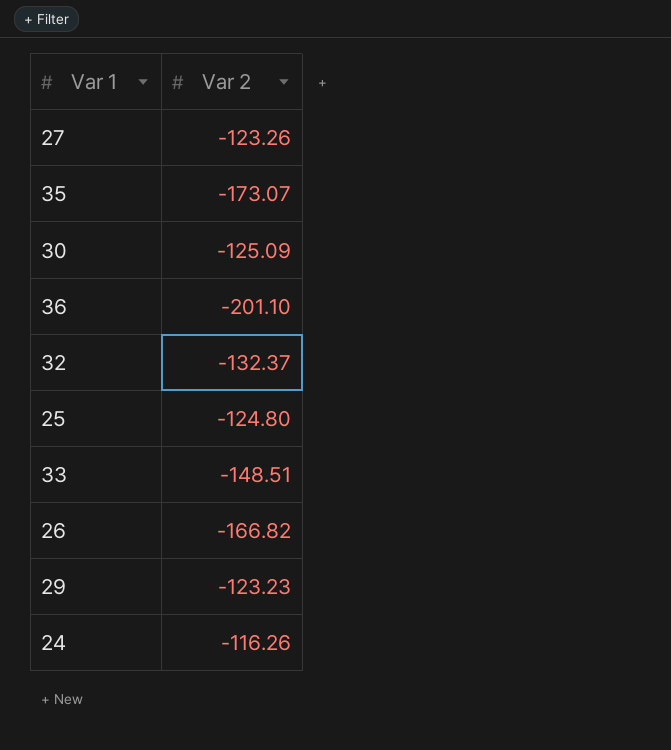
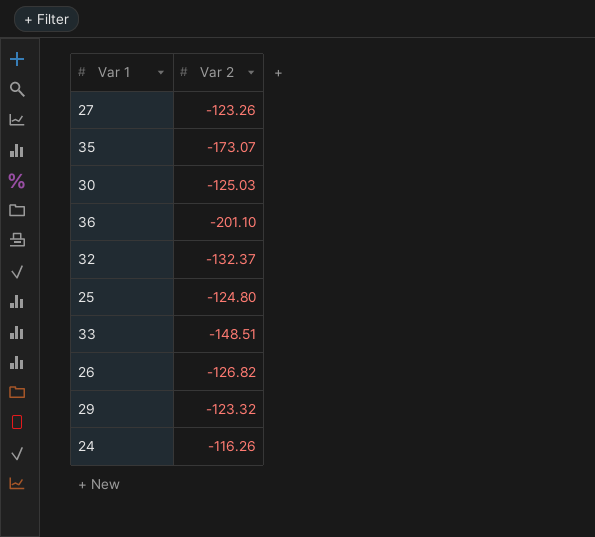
30 | Var 2: -125.09 -> -125.03
26 | Var 2: -166.82 -> -126.82
29 | Var 2: -123.23 -> -123.32

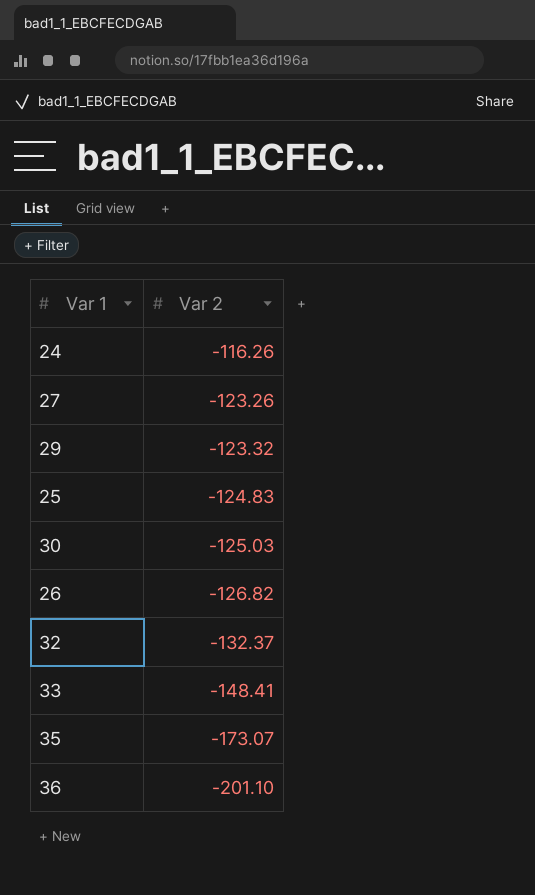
row order: none -> Var 2 descending
25 | Var 2: -124.80 -> -124.83
33 | Var 2: -148.51 -> -148.41

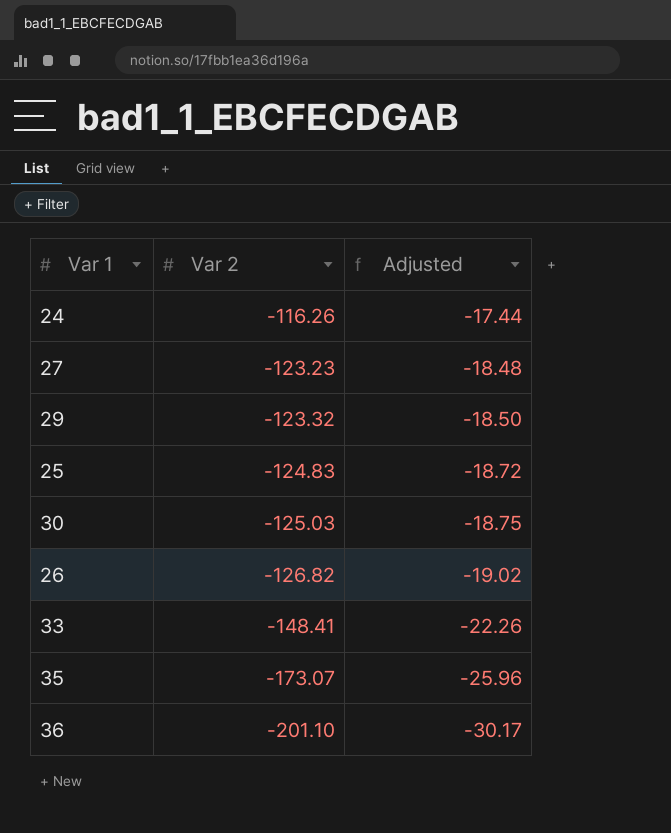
column Adjusted | formula: none -> [Var 2] * 0.15
row 32: -132.37 -> none
27 | Var 2: -123.26 -> -123.23

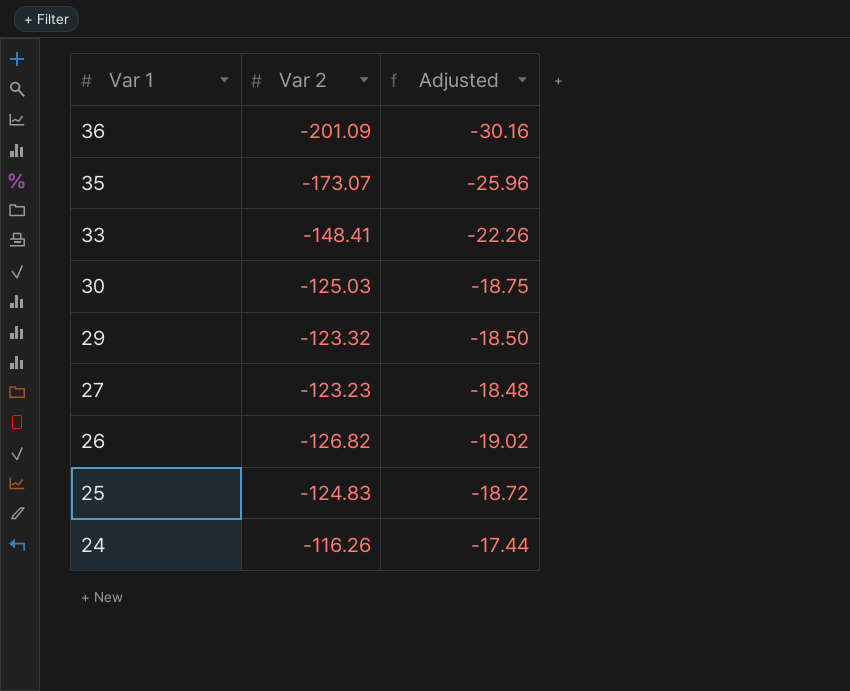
row order: Var 2 descending -> Var 1 descending
36 | Var 2: -201.10 -> -201.09
36 | Adjusted: -30.17 -> -30.16

